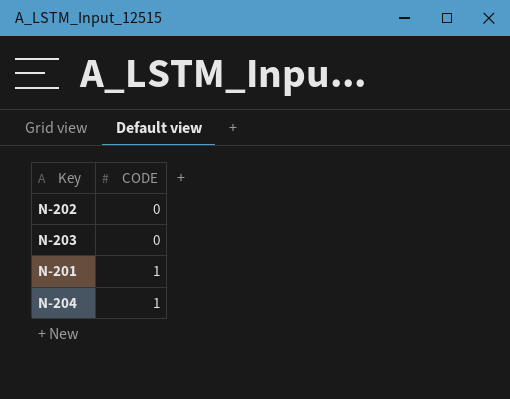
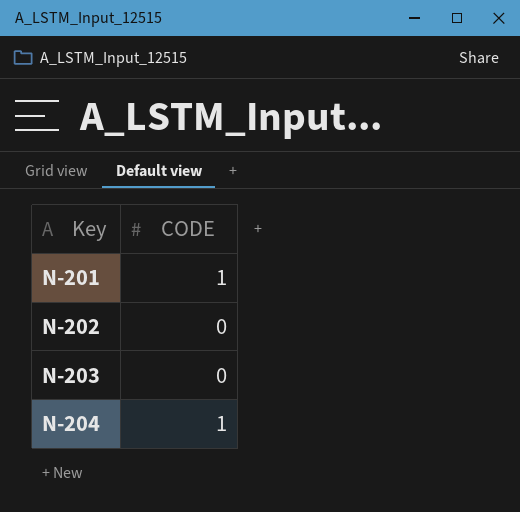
row order: CODE ascending -> Key ascending

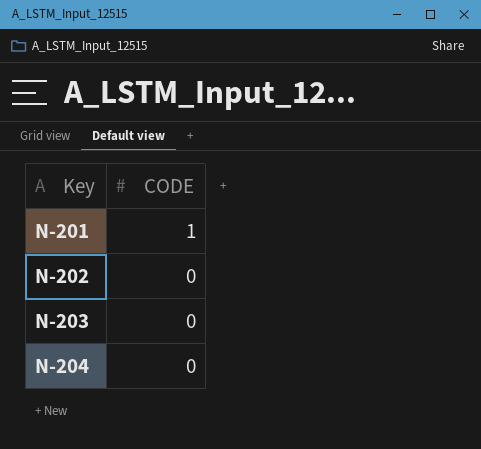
N-204 | CODE: 1 -> 0

